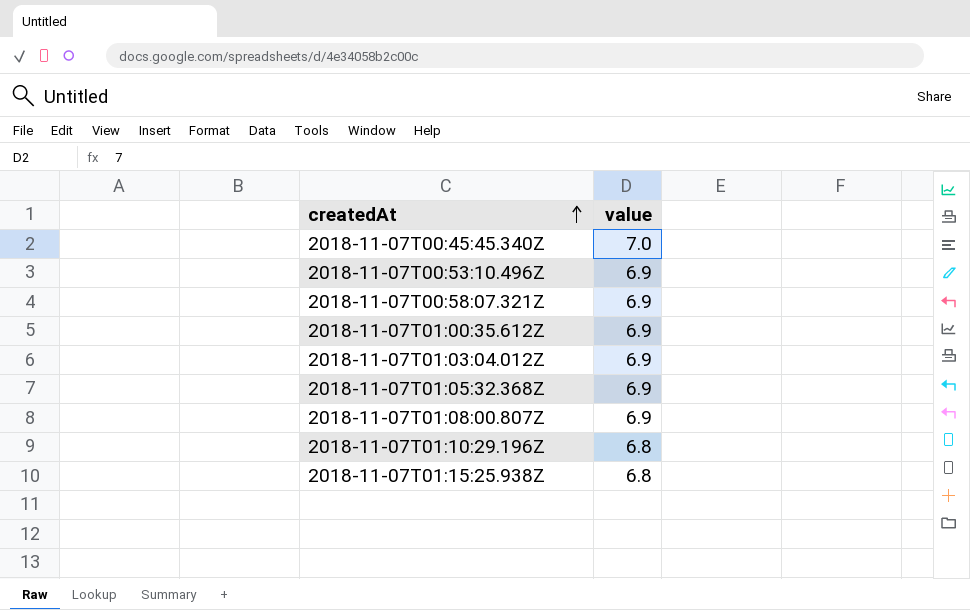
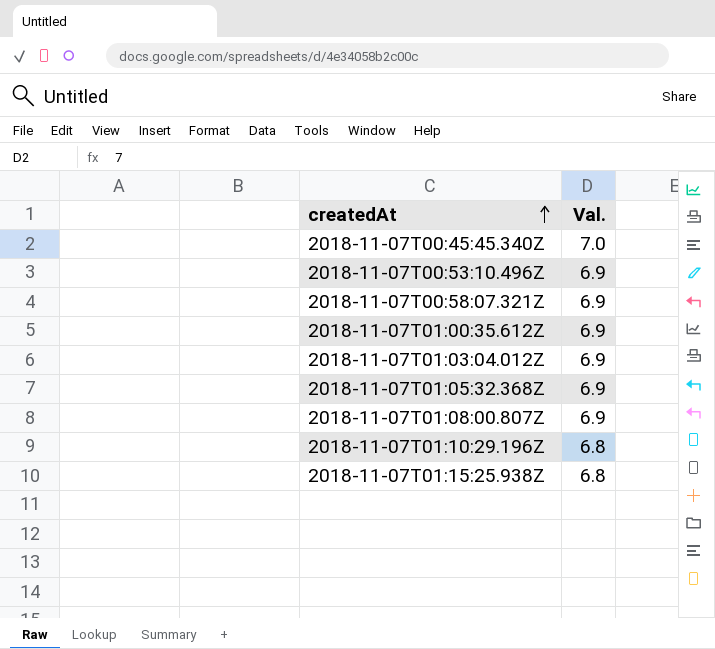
column name: value -> Val.

